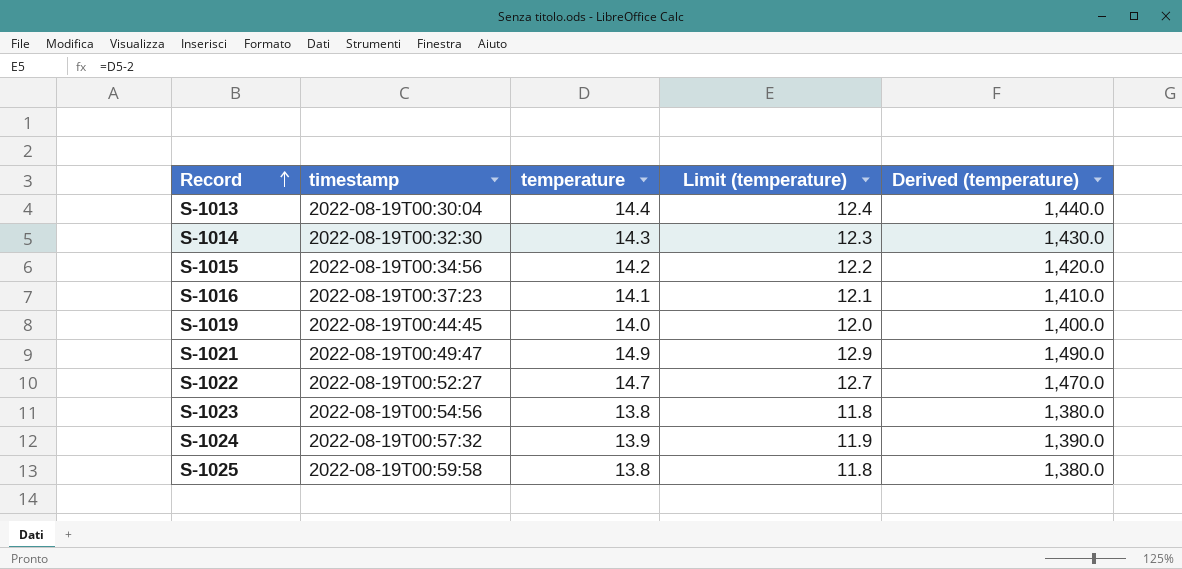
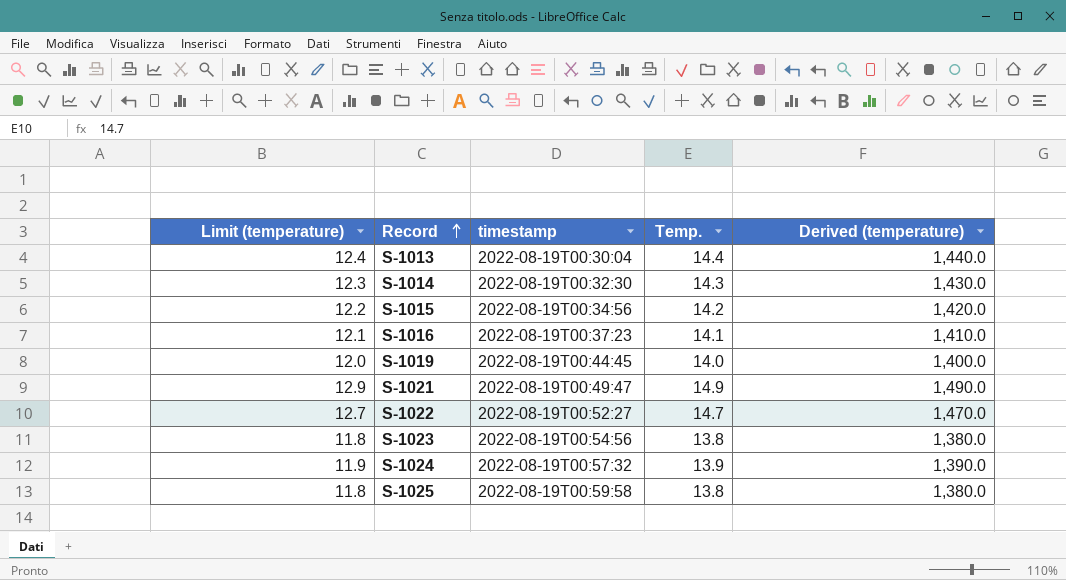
column Limit (temperature) | position: 4 -> 1
column name: temperature -> Temp.

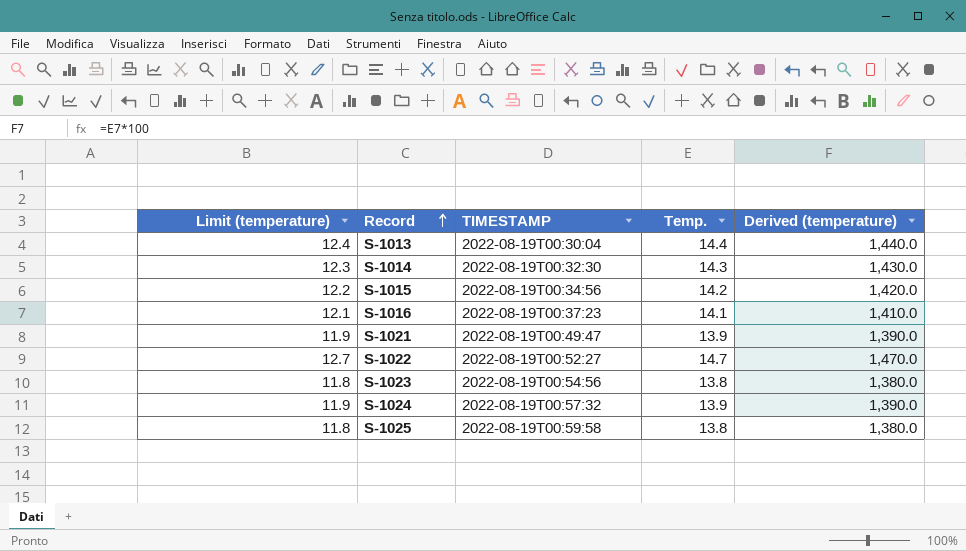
column name: timestamp -> TIMESTAMP
row S-1019: 12.0 | 2022-08-19T00:44:45 | 14.0 | 1,400.0 -> none
S-1021 | Limit (temperature): 12.9 -> 11.9
S-1021 | Temp.: 14.9 -> 13.9
S-1021 | Derived (temperature): 1,490.0 -> 1,390.0

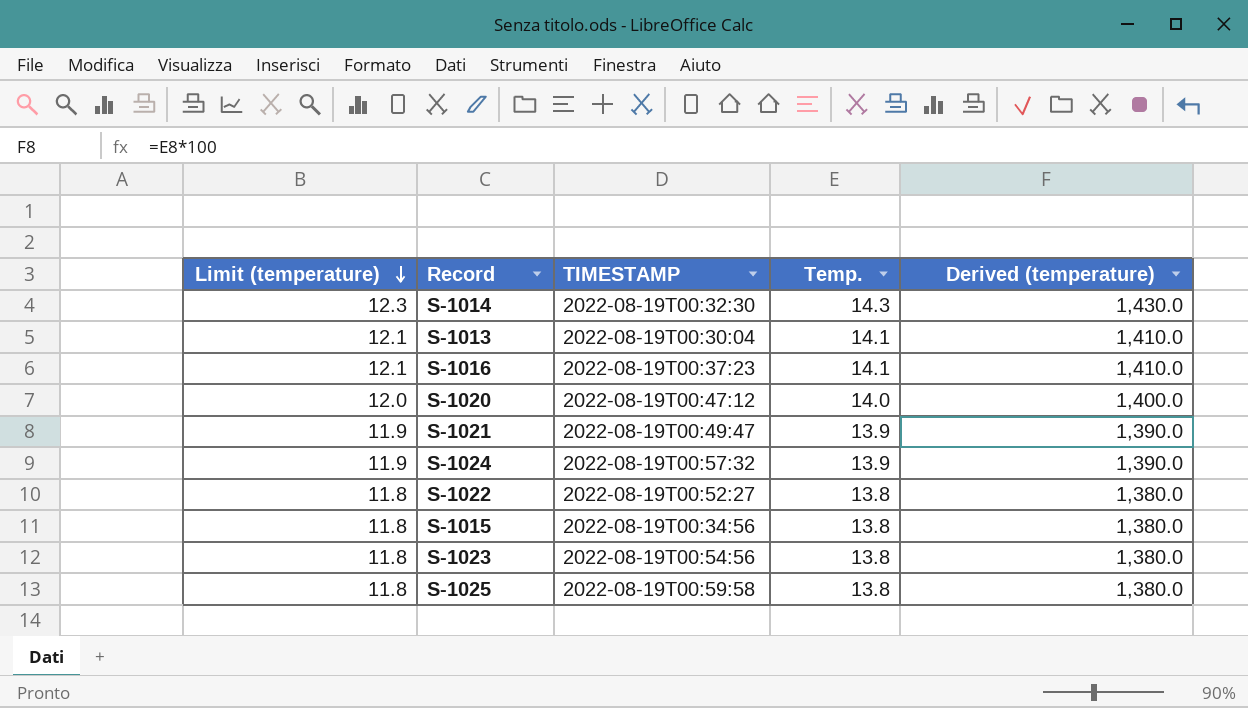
row order: Record ascending -> Limit (temperature) descending
S-1013 | Limit (temperature): 12.4 -> 12.1
S-1013 | Temp.: 14.4 -> 14.1
S-1013 | Derived (temperature): 1,440.0 -> 1,410.0
row S-1020: none -> 12.0 | 2022-08-19T00:47:12 | 14.0 | 1,400.0
S-1022 | Limit (temperature): 12.7 -> 11.8
S-1022 | Temp.: 14.7 -> 13.8
S-1022 | Derived (temperature): 1,470.0 -> 1,380.0
S-1015 | Limit (temperature): 12.2 -> 11.8
S-1015 | Temp.: 14.2 -> 13.8
S-1015 | Derived (temperature): 1,420.0 -> 1,380.0

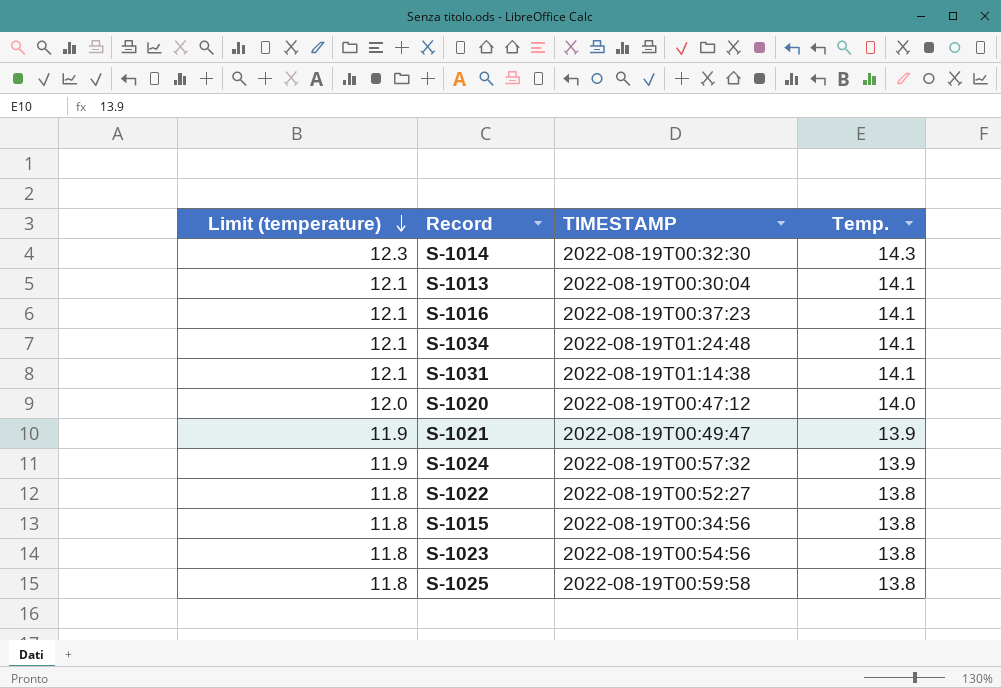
column Derived (temperature) | formula: [Temp.] * 100 -> none
row S-1034: none -> 12.1 | 2022-08-19T01:24:48 | 14.1
row S-1031: none -> 12.1 | 2022-08-19T01:14:38 | 14.1

